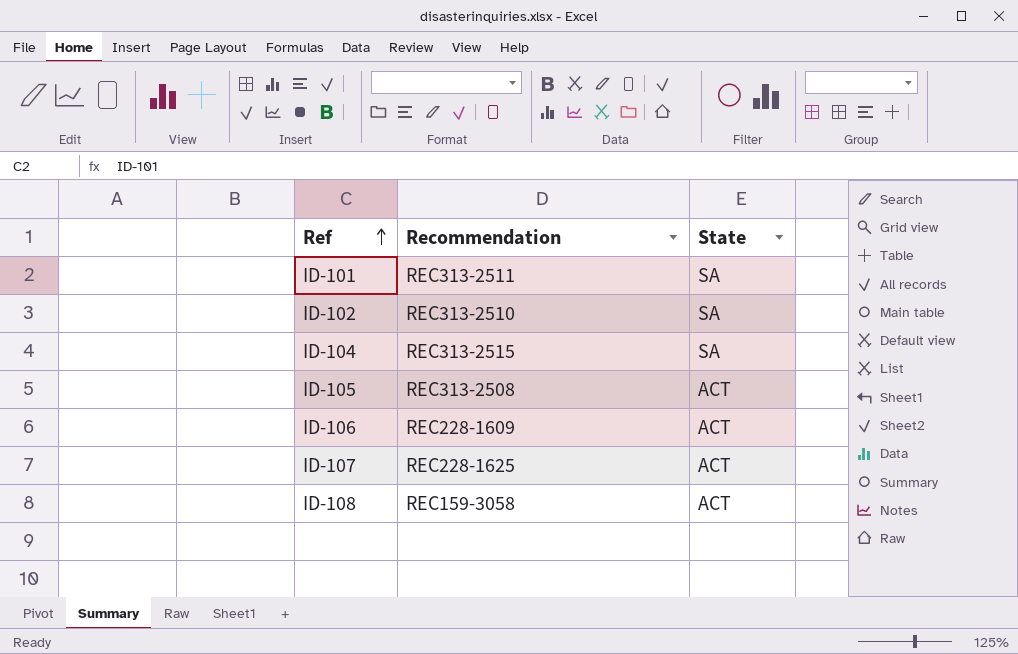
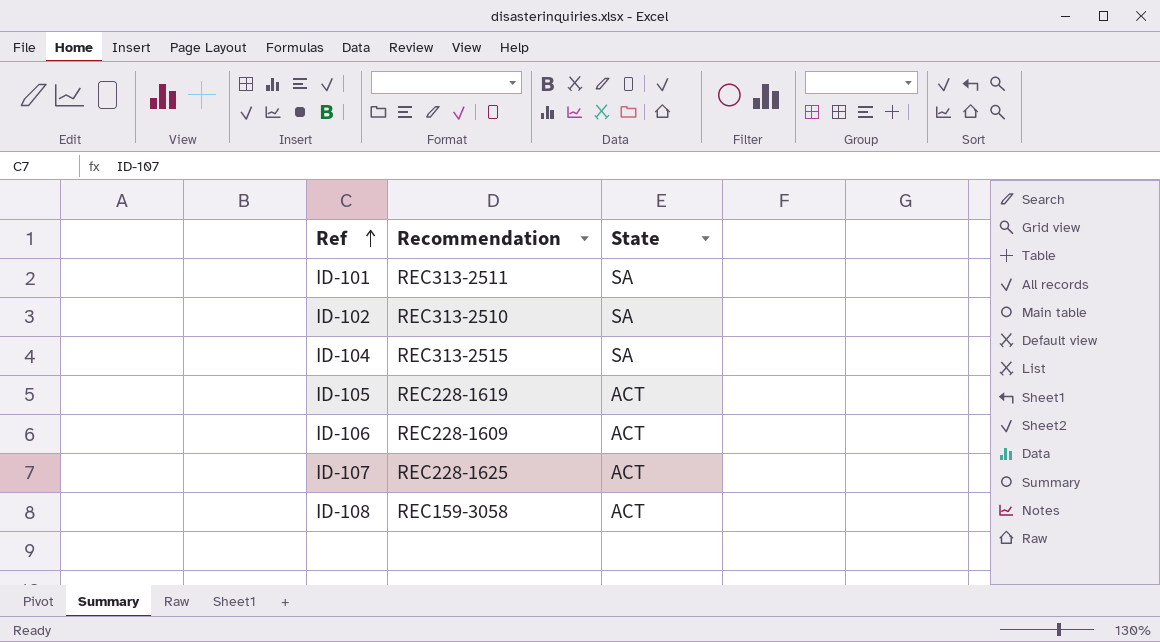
ID-105 | Recommendation: REC313-2508 -> REC228-1619

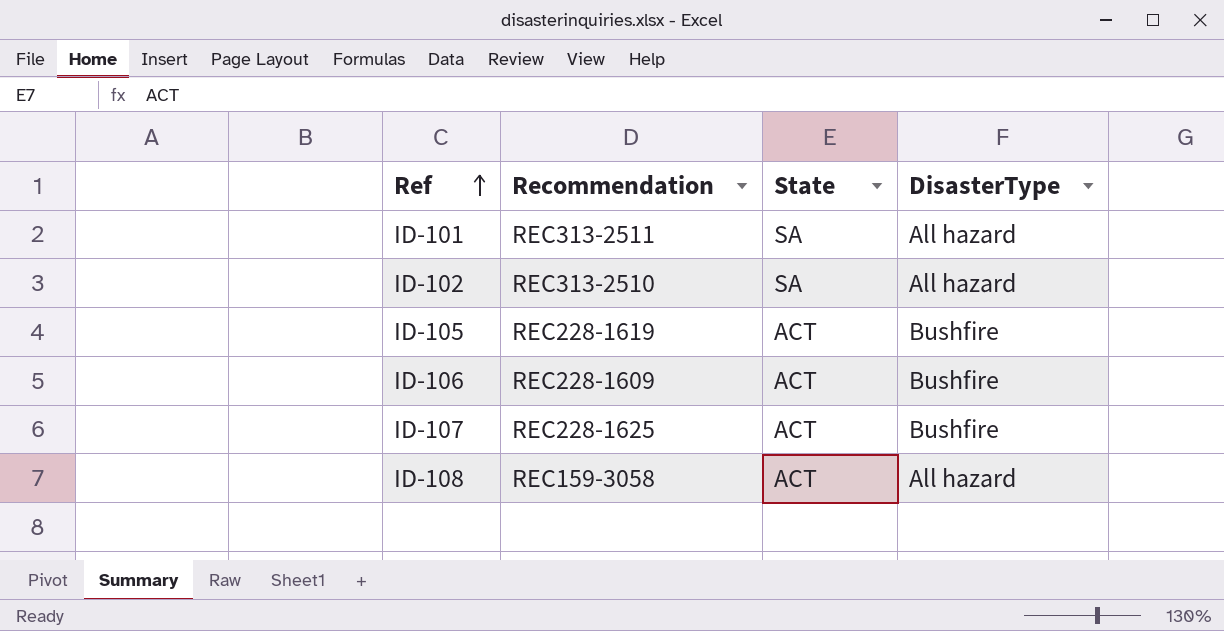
column DisasterType | position: none -> 4
row ID-104: REC313-2515 | SA -> none

